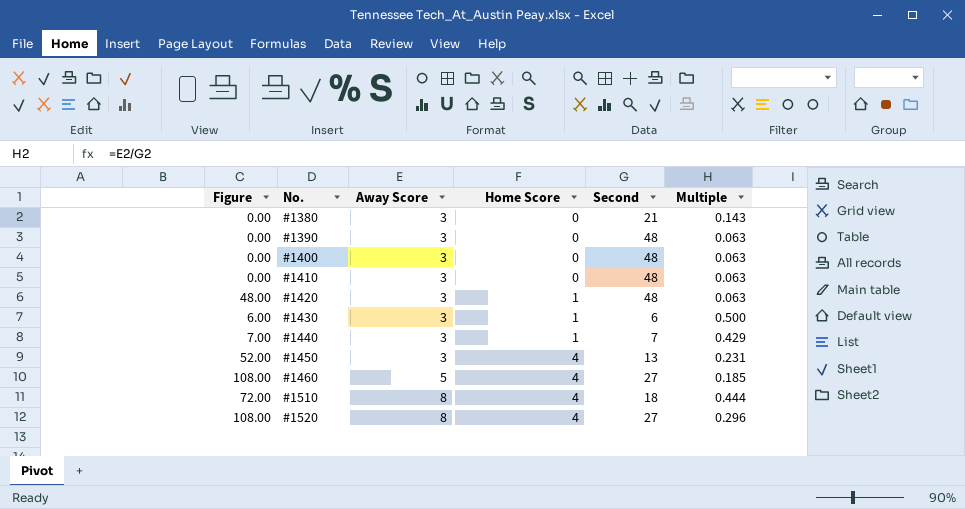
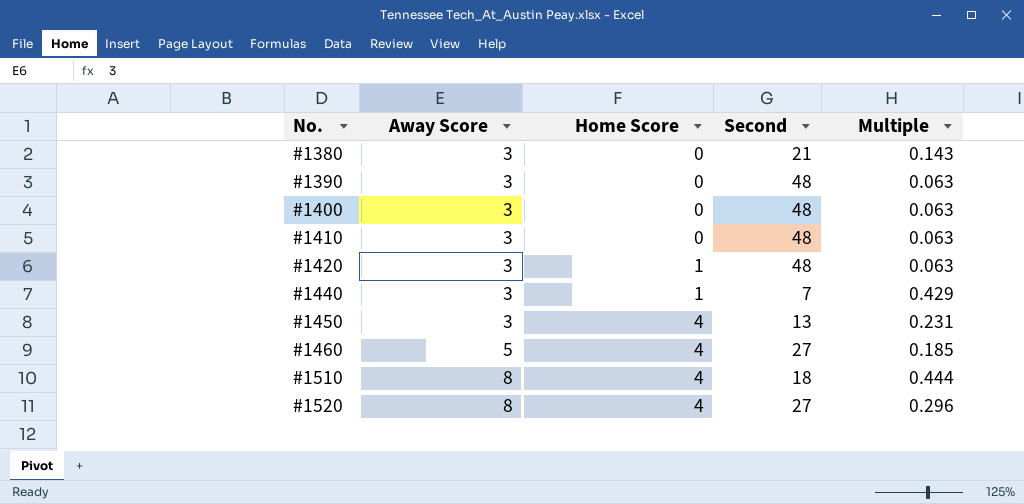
column Figure | formula: [Home Score] * [Second] -> none
row #1430: 6.00 | 3 | 1 | 6 | 0.500 -> none

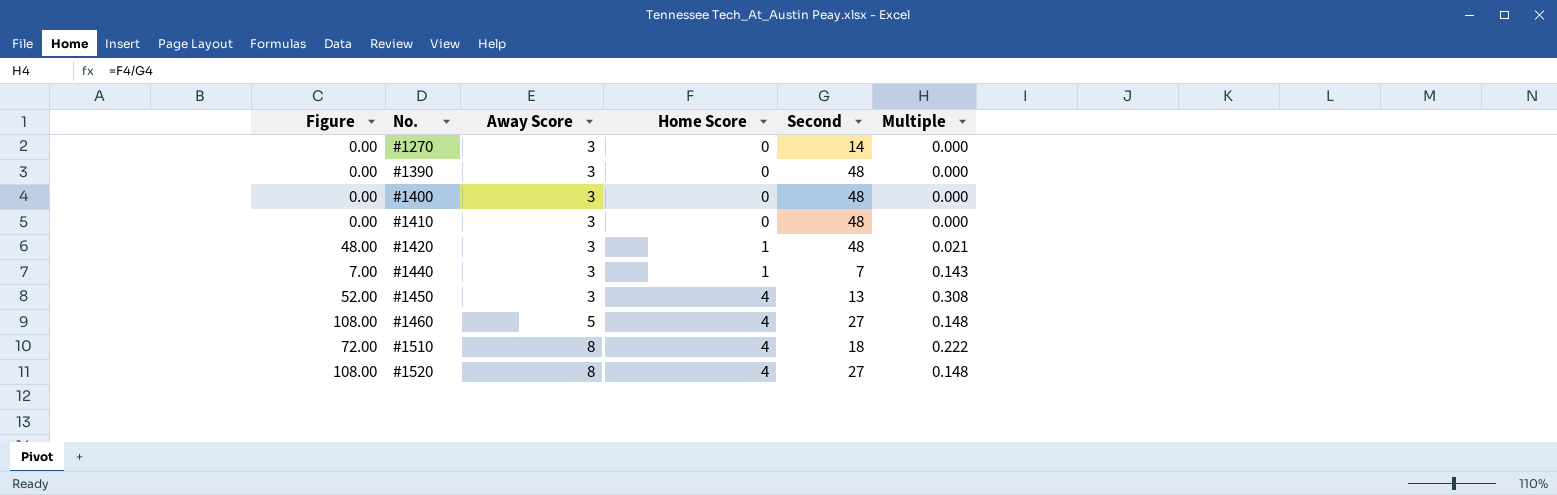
column Figure | formula: none -> [Home Score] * [Second]
column Multiple | formula: [Away Score] / [Second] -> [Home Score] / [Second]
row #1380: 3 | 0 | 21 | 0.143 -> none
row #1270: none -> 0.00 | 3 | 0 | 14 | 0.000

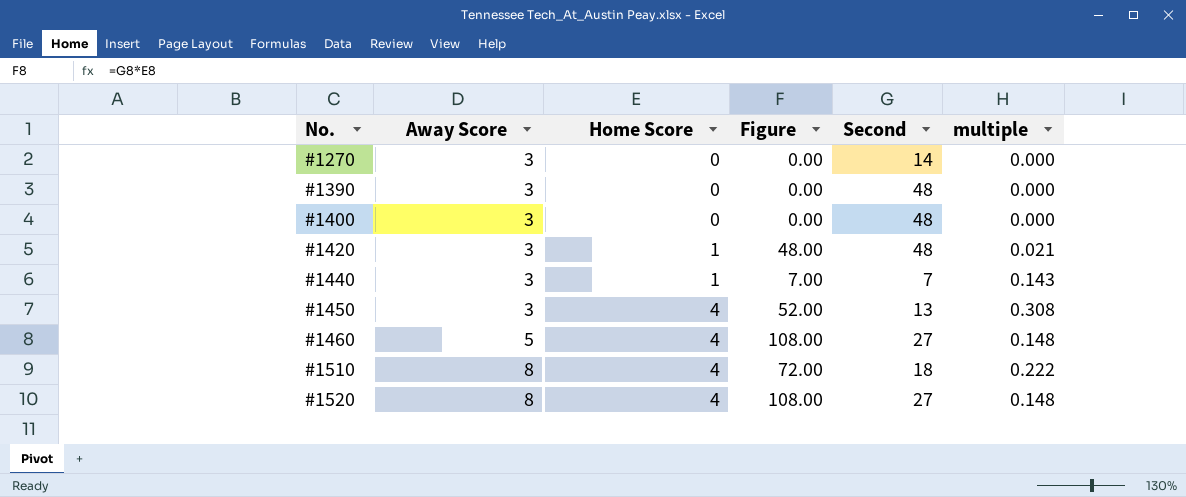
column Figure | position: 1 -> 4
column name: Multiple -> multiple
row #1410: 0.00 | 3 | 0 | 48 | 0.000 -> none

